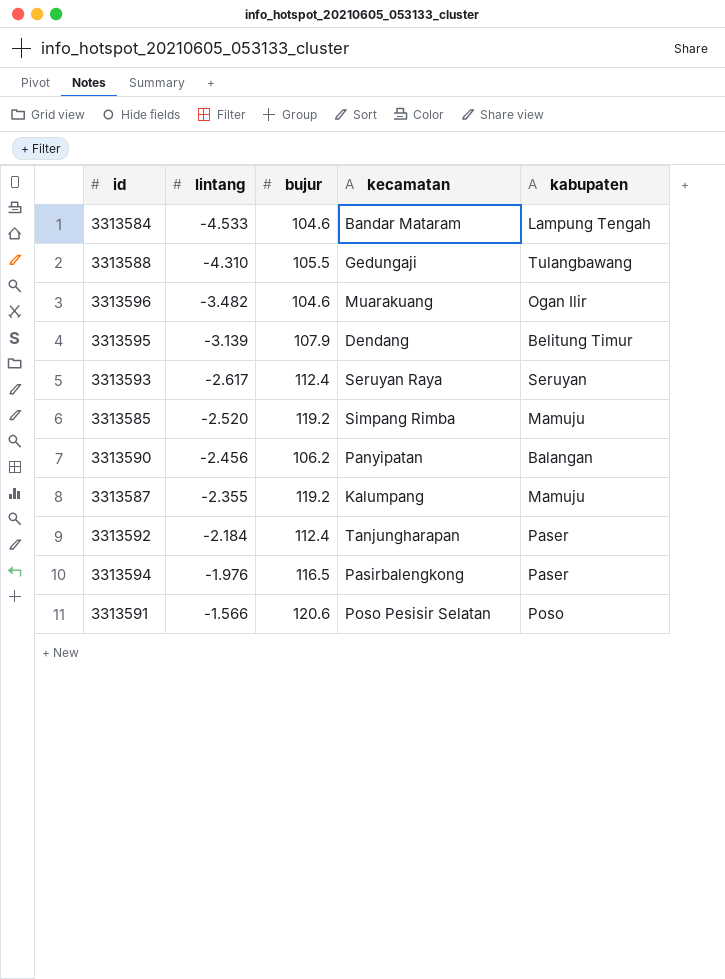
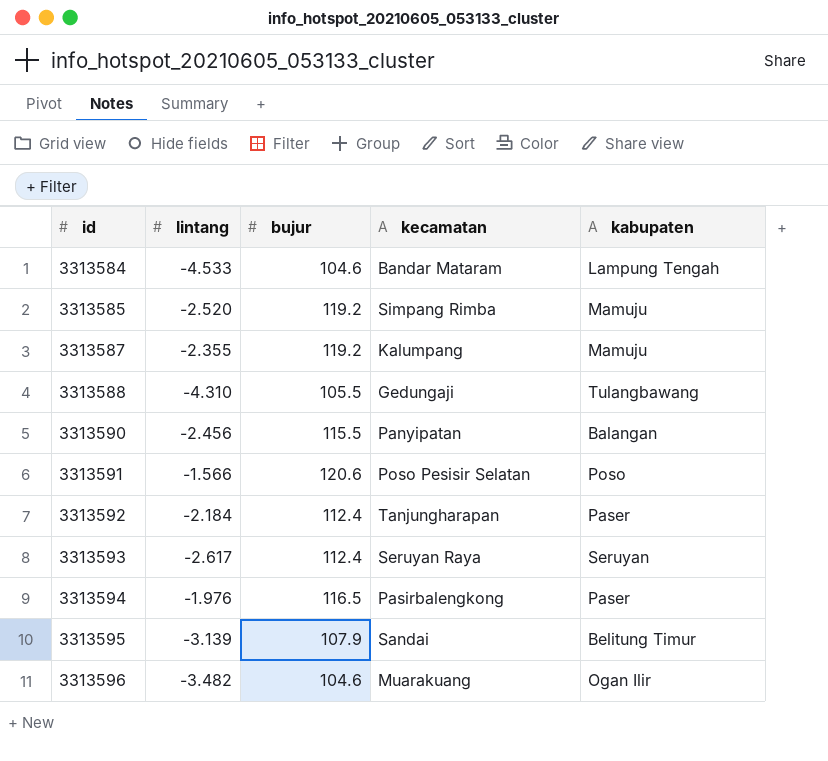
row order: lintang ascending -> id ascending
3313590 | bujur: 106.2 -> 115.5
3313595 | kecamatan: Dendang -> Sandai

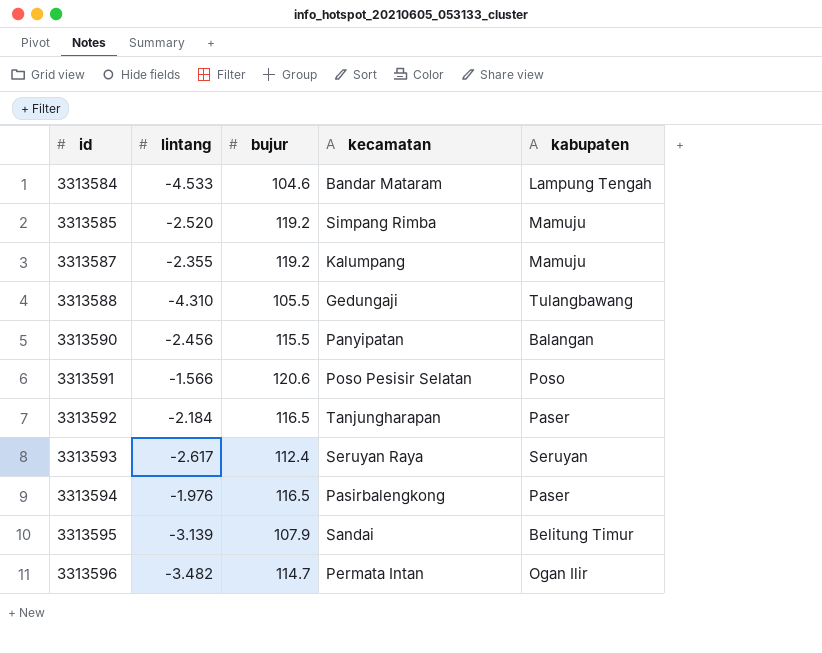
3313592 | bujur: 112.4 -> 116.5
3313596 | bujur: 104.6 -> 114.7
3313596 | kecamatan: Muarakuang -> Permata Intan

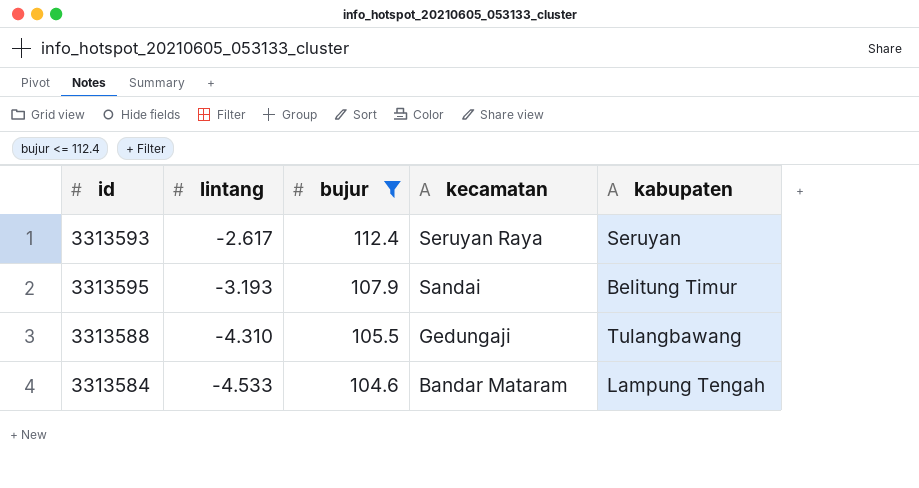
filter: none -> bujur <= 112.4
row order: id ascending -> lintang descending
3313595 | lintang: -3.139 -> -3.193

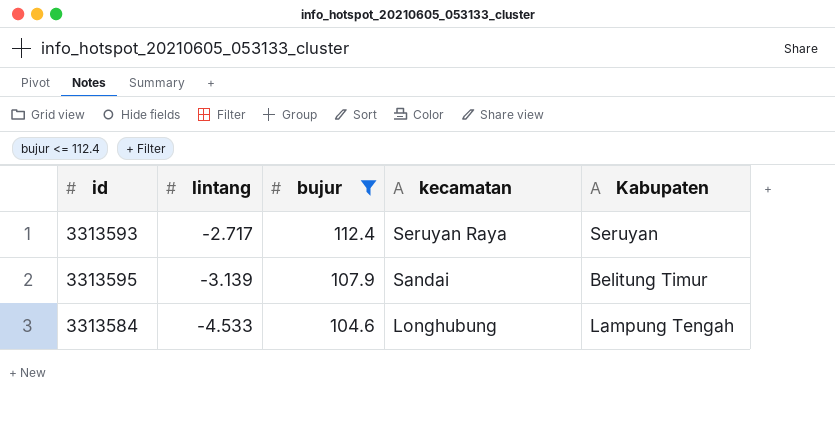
column name: kabupaten -> Kabupaten
row 3313588: -4.310 | 105.5 | Gedungaji | Tulangbawang -> none
3313593 | lintang: -2.617 -> -2.717
3313595 | lintang: -3.193 -> -3.139
3313584 | kecamatan: Bandar Mataram -> Longhubung

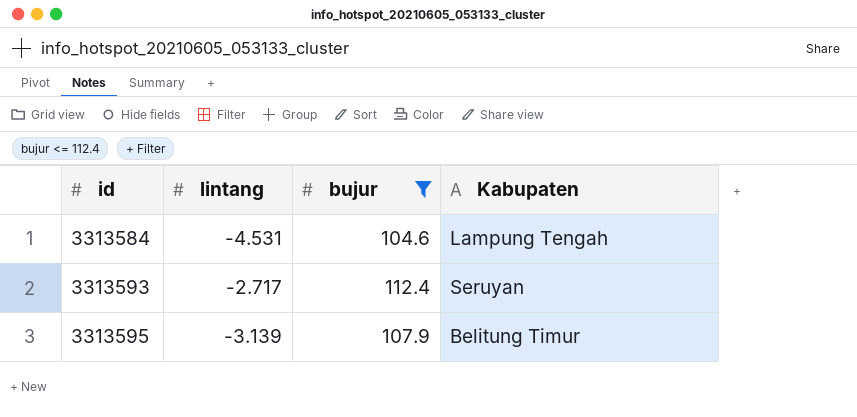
row order: lintang descending -> id ascending
column kecamatan | position: 4 -> none
3313584 | lintang: -4.533 -> -4.531

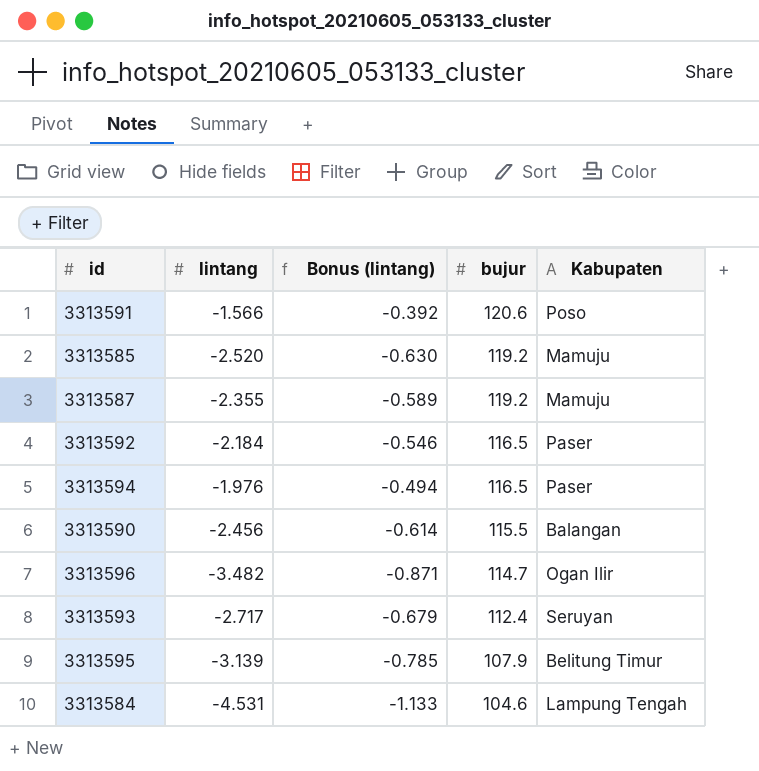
filter: bujur <= 112.4 -> none
row order: id ascending -> bujur descending
column Bonus (lintang) | formula: none -> [lintang] * 0.25

